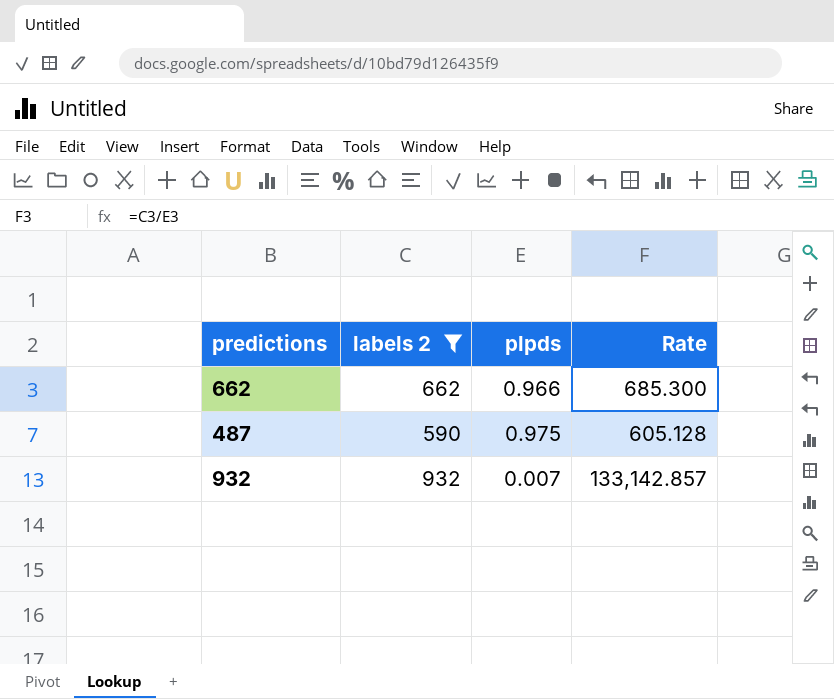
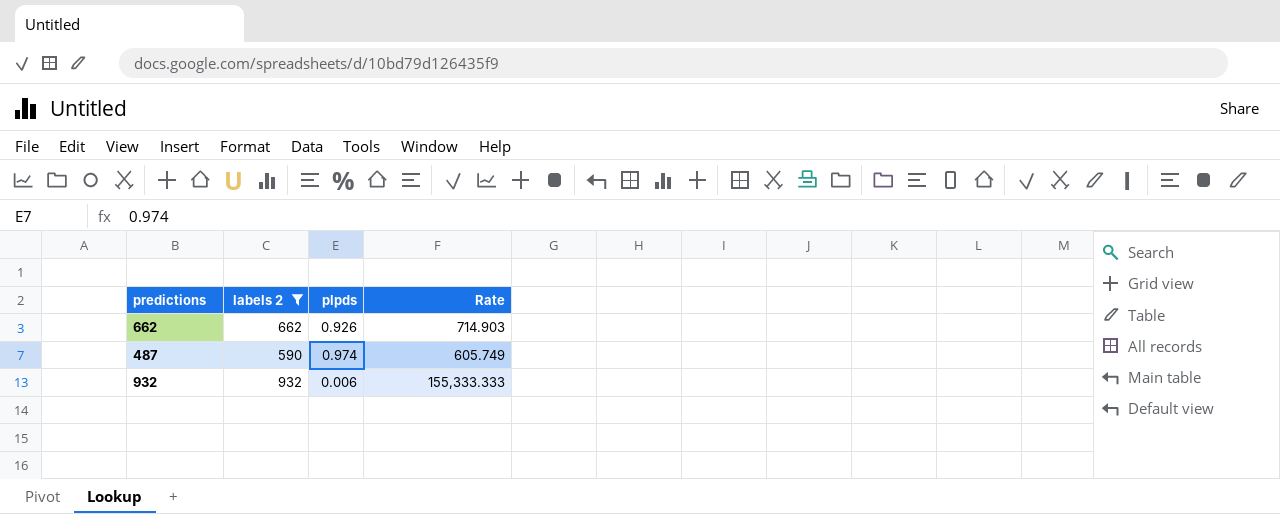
662 | plpds: 0.966 -> 0.926
662 | Rate: 685.300 -> 714.903
487 | plpds: 0.975 -> 0.974
487 | Rate: 605.128 -> 605.749
932 | plpds: 0.007 -> 0.006
932 | Rate: 133,142.857 -> 155,333.333

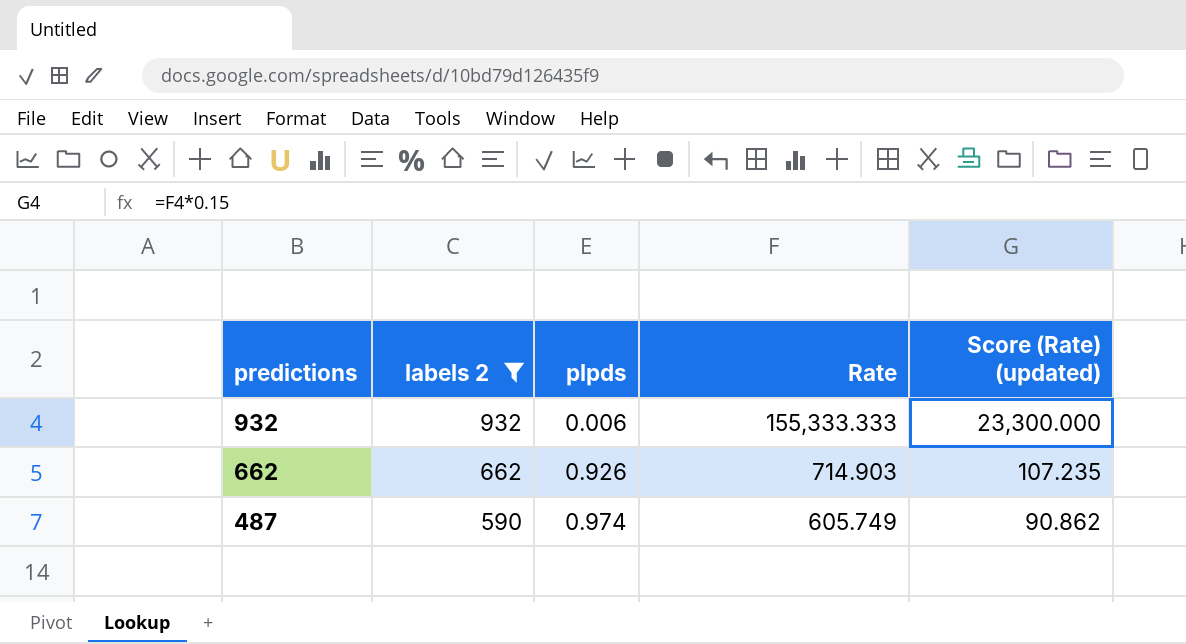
row order: none -> predictions descending
column Score (Rate) (updated) | formula: none -> [Rate] * 0.15

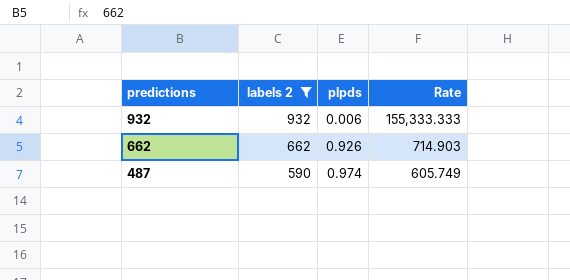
column Score (Rate) (updated) | formula: [Rate] * 0.15 -> none

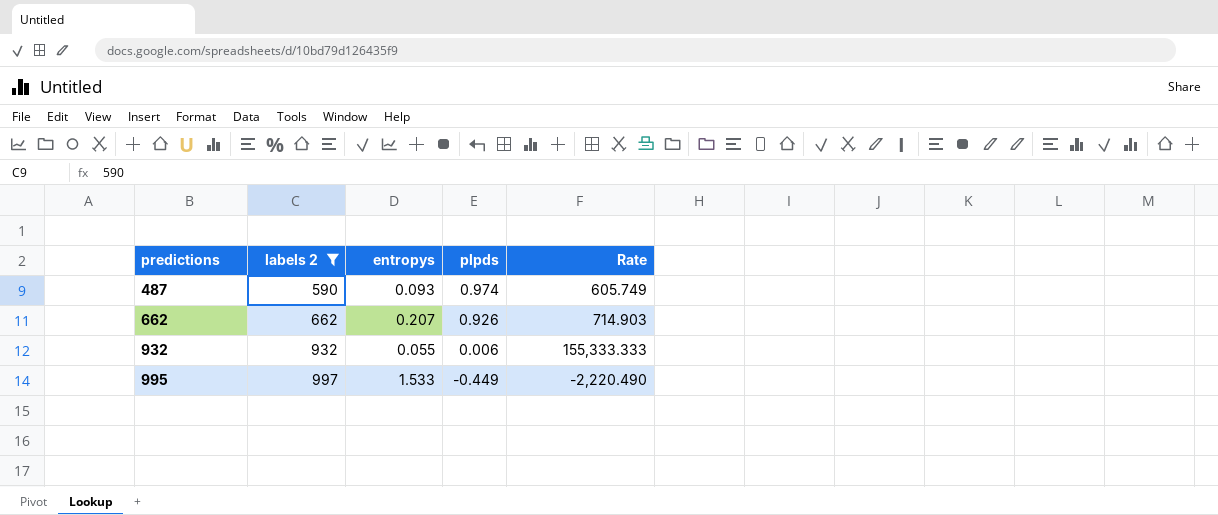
row order: predictions descending -> predictions ascending
column entropys | position: none -> 3
row 995: none -> 997 | 1.533 | -0.449 | -2,220.490

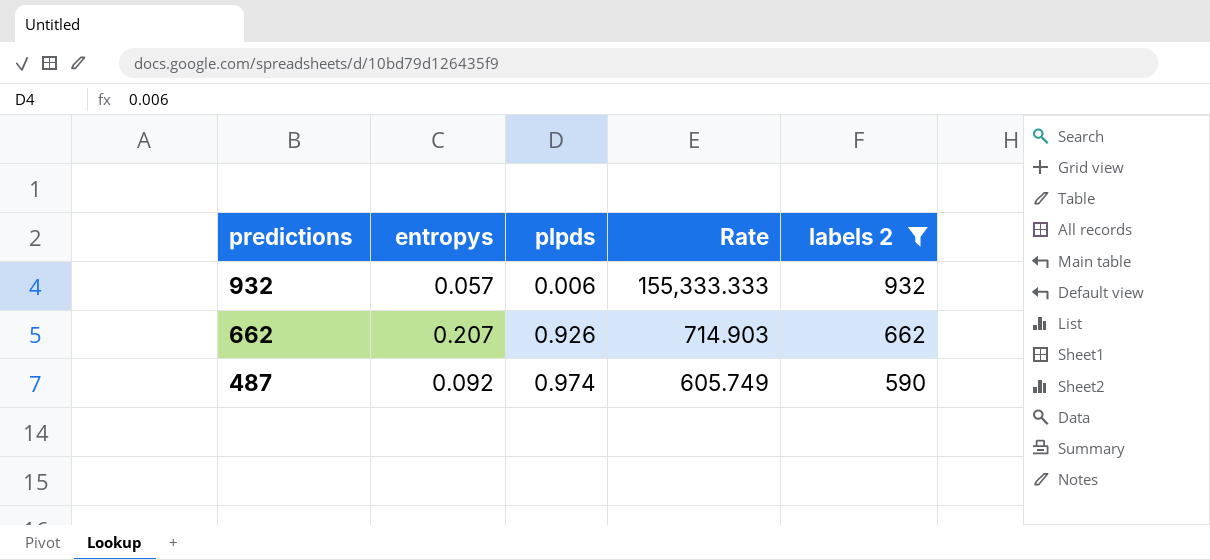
row order: predictions ascending -> predictions descending
column labels 2 | position: 2 -> 5
row 995: 997 | 1.533 | -0.449 | -2,220.490 -> none
932 | entropys: 0.055 -> 0.057
487 | entropys: 0.093 -> 0.092

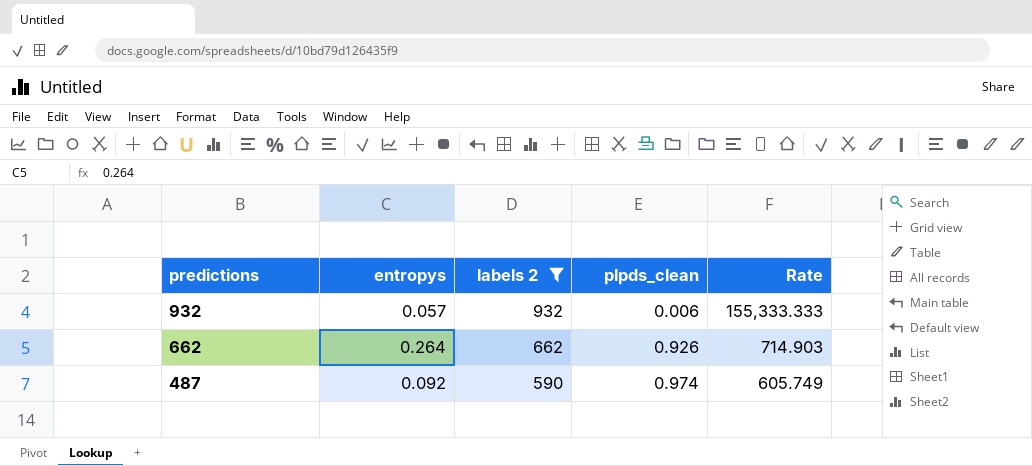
column labels 2 | position: 5 -> 3
column name: plpds -> plpds_clean
662 | entropys: 0.207 -> 0.264

